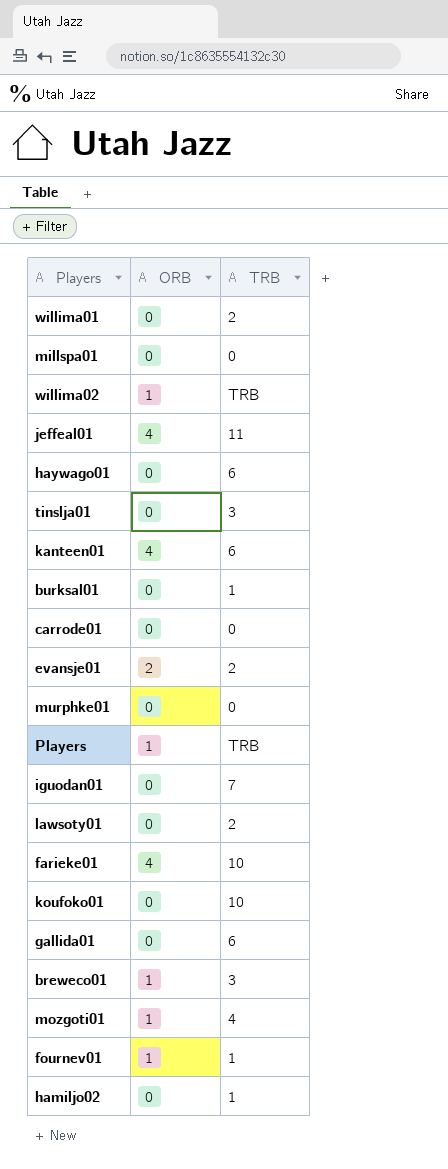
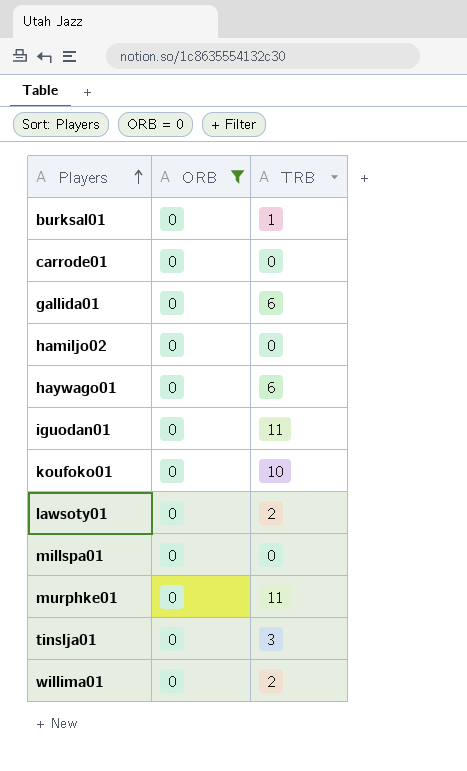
filter: none -> ORB = 0
row order: none -> Players ascending
hamiljo02 | TRB: 1 -> 0
iguodan01 | TRB: 7 -> 11
murphke01 | TRB: 0 -> 11

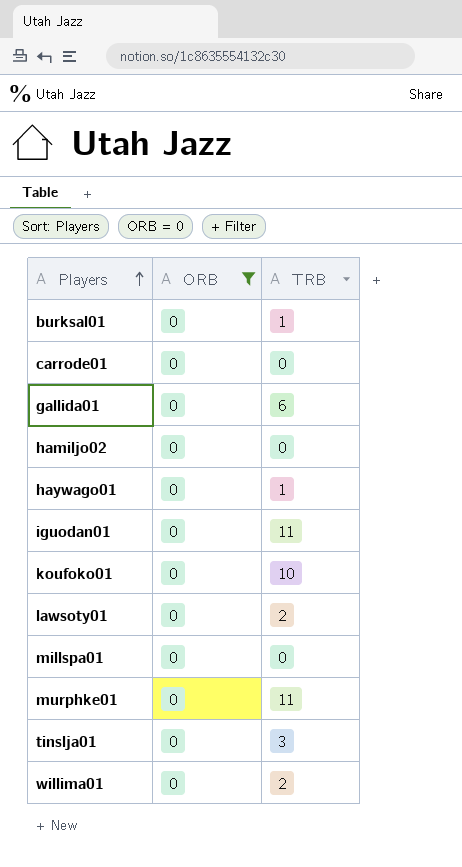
haywago01 | TRB: 6 -> 1

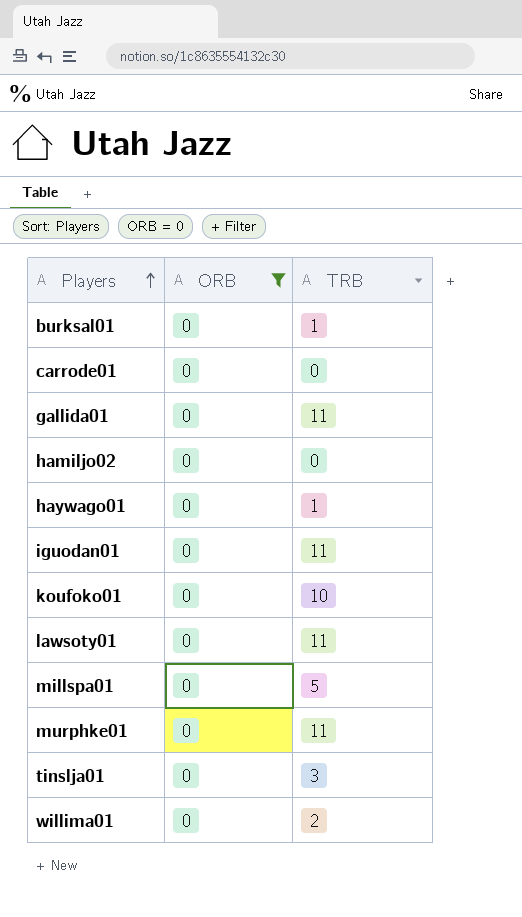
gallida01 | TRB: 6 -> 11
lawsoty01 | TRB: 2 -> 11
millspa01 | TRB: 0 -> 5

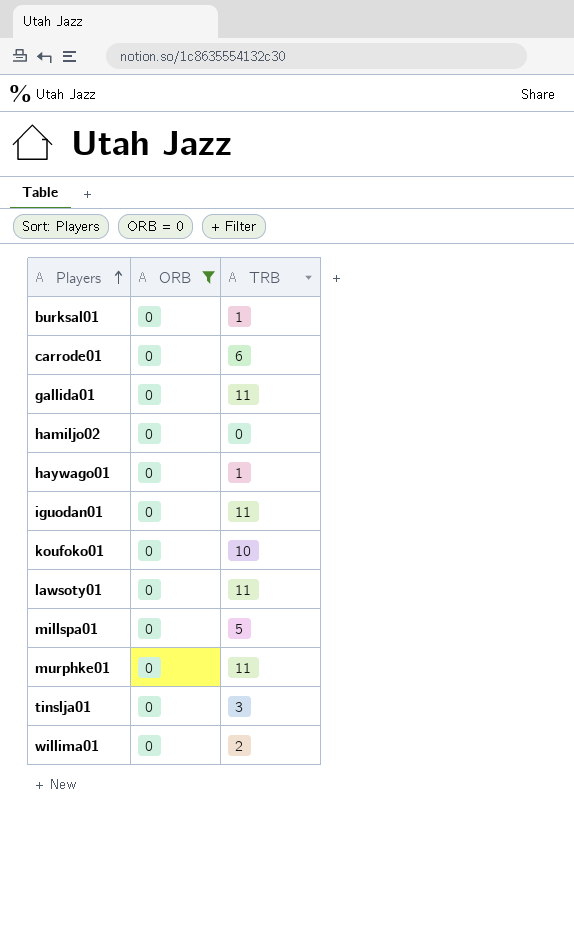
carrode01 | TRB: 0 -> 6

